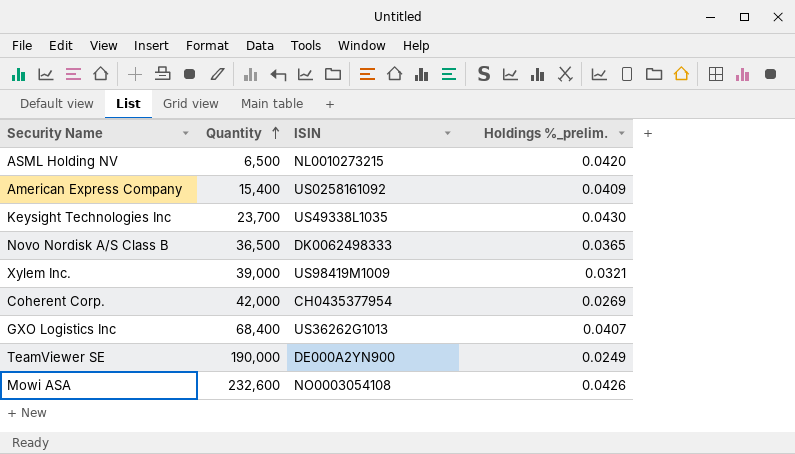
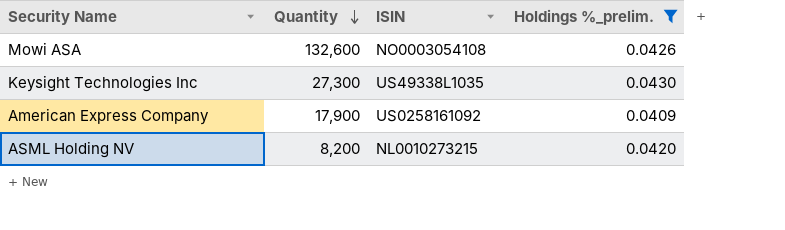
filter: none -> Holdings %_prelim. >= 0.0409
row order: Quantity ascending -> Quantity descending
Mowi ASA | Quantity: 232,600 -> 132,600
Keysight Technologies Inc | Quantity: 23,700 -> 27,300
American Express Company | Quantity: 15,400 -> 17,900
ASML Holding NV | Quantity: 6,500 -> 8,200

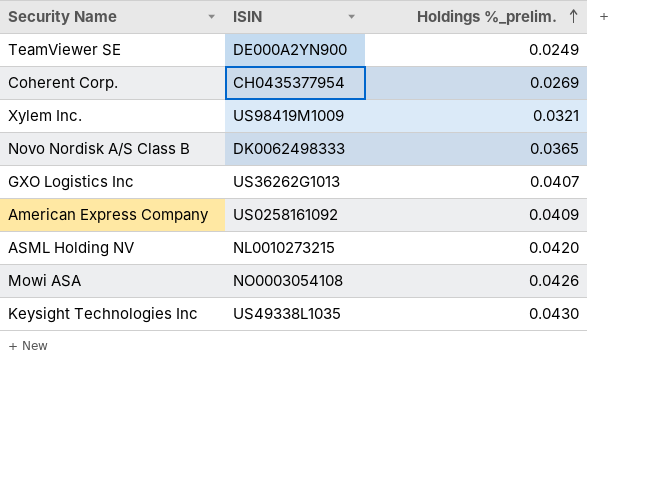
filter: Holdings %_prelim. >= 0.0409 -> none
row order: Quantity descending -> Holdings %_prelim. ascending
column Quantity | position: 2 -> none

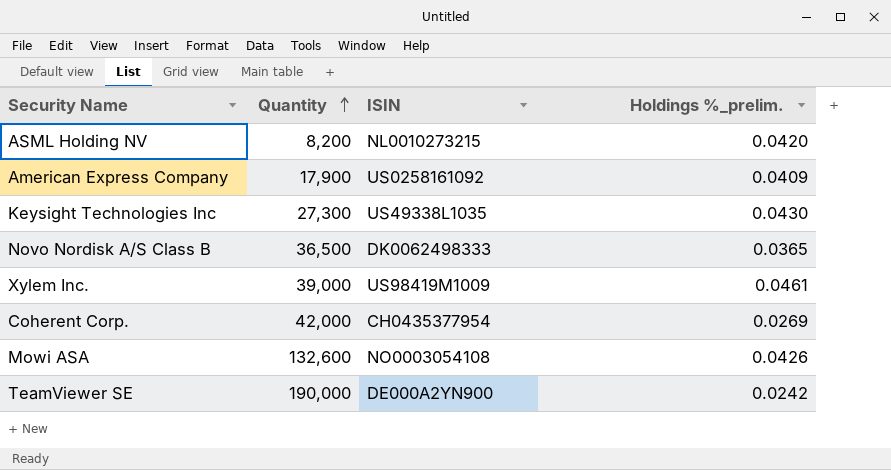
row order: Holdings %_prelim. ascending -> Quantity ascending
column Quantity | position: none -> 2
row GXO Logistics Inc: US36262G1013 | 0.0407 -> none
Xylem Inc. | Holdings %_prelim.: 0.0321 -> 0.0461
TeamViewer SE | Holdings %_prelim.: 0.0249 -> 0.0242

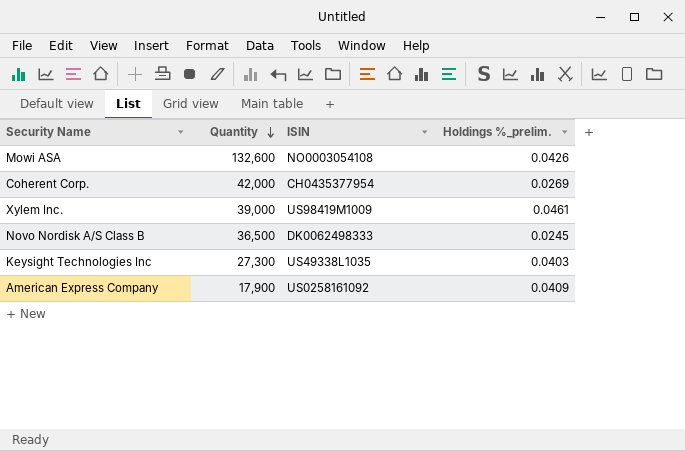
row order: Quantity ascending -> Quantity descending
row ASML Holding NV: 8,200 | NL0010273215 | 0.0420 -> none
row TeamViewer SE: 190,000 | DE000A2YN900 | 0.0242 -> none
Novo Nordisk A/S Class B | Holdings %_prelim.: 0.0365 -> 0.0245
Keysight Technologies Inc | Holdings %_prelim.: 0.0430 -> 0.0403

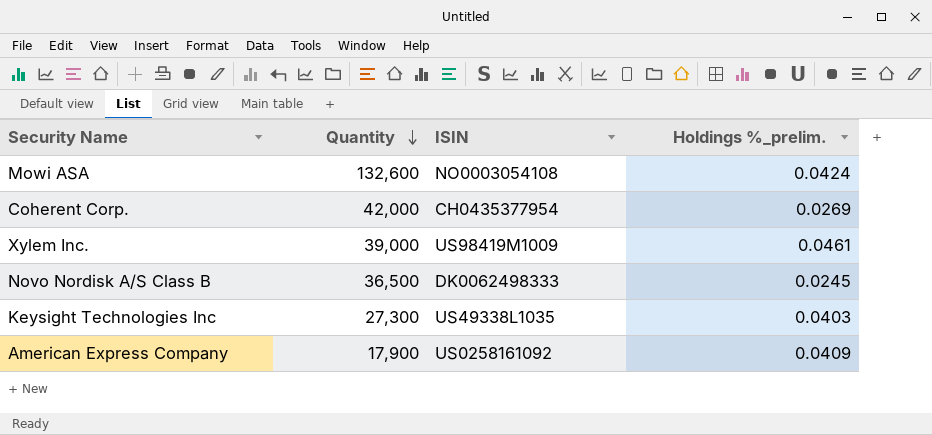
Mowi ASA | Holdings %_prelim.: 0.0426 -> 0.0424

